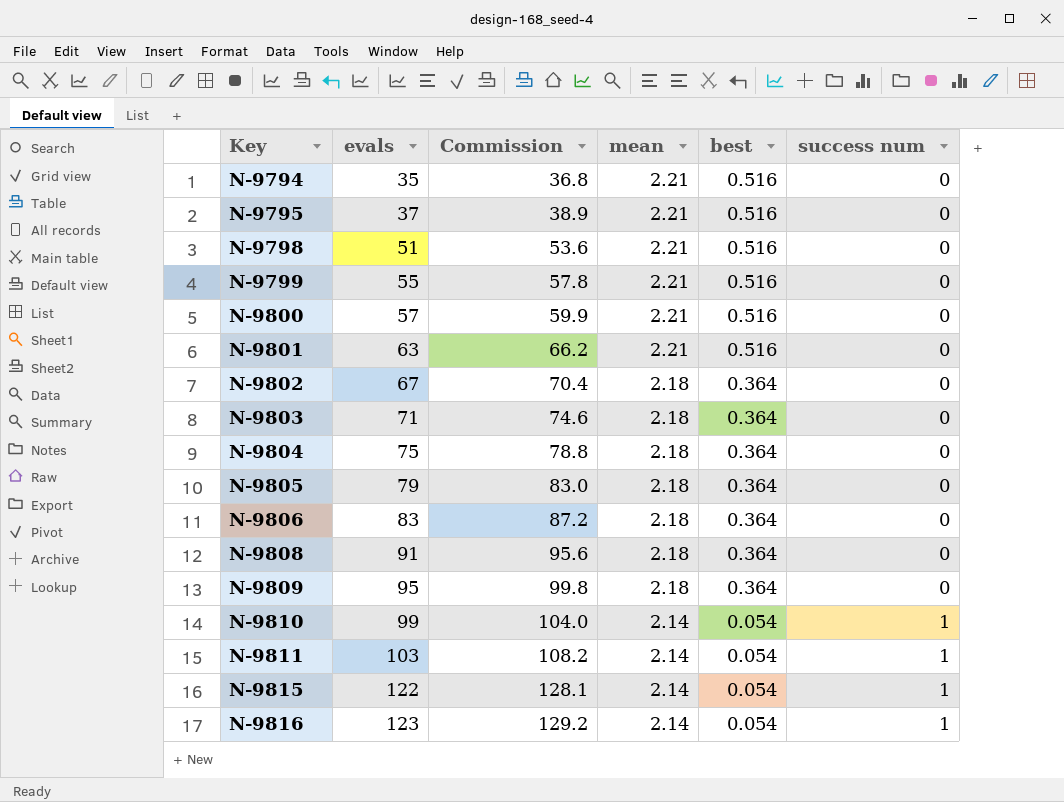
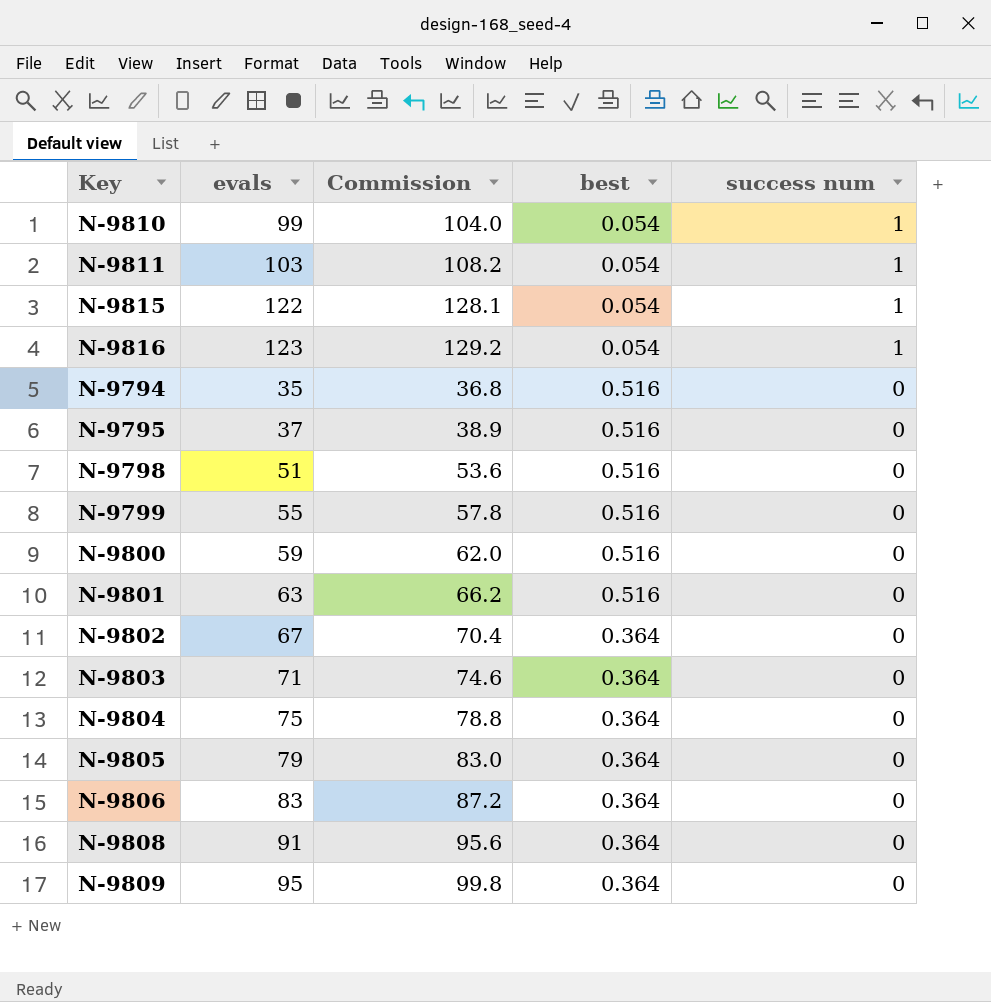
row order: Key ascending -> success num descending
column mean | position: 4 -> none
N-9800 | evals: 57 -> 59
N-9800 | Commission: 59.9 -> 62.0

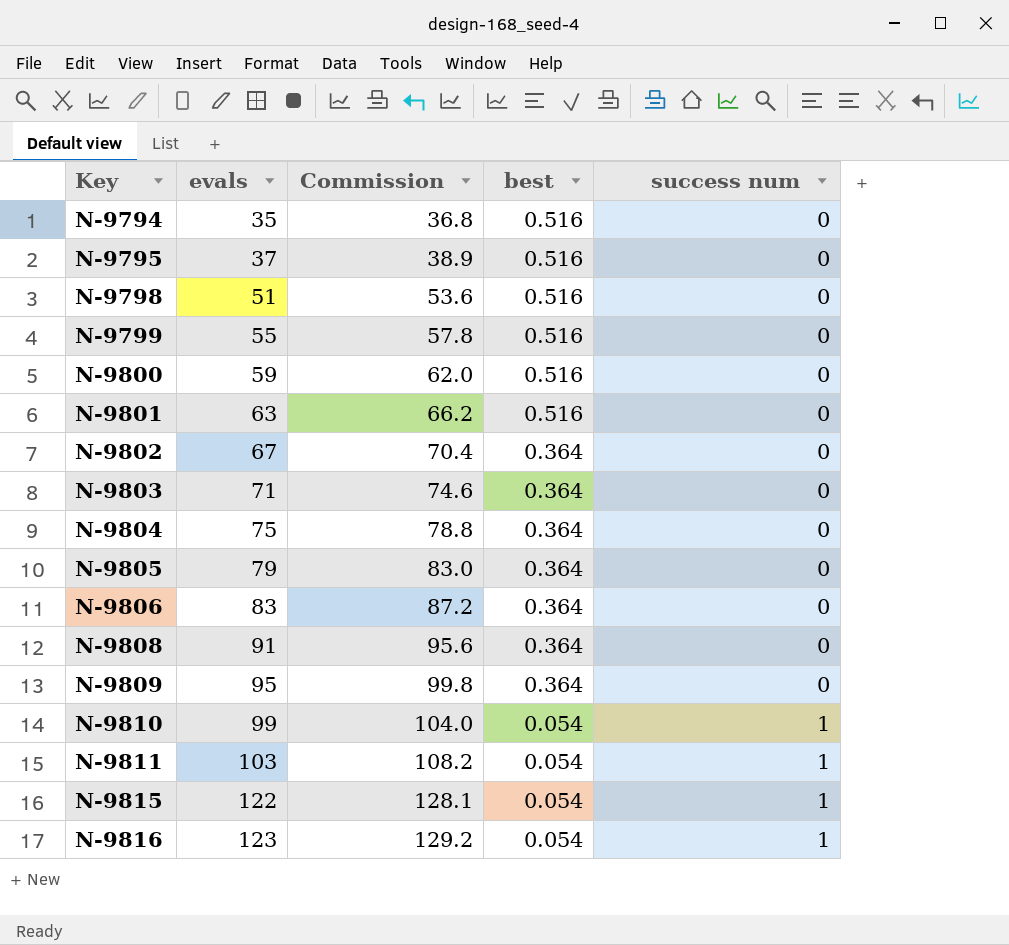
row order: success num descending -> Key ascending

